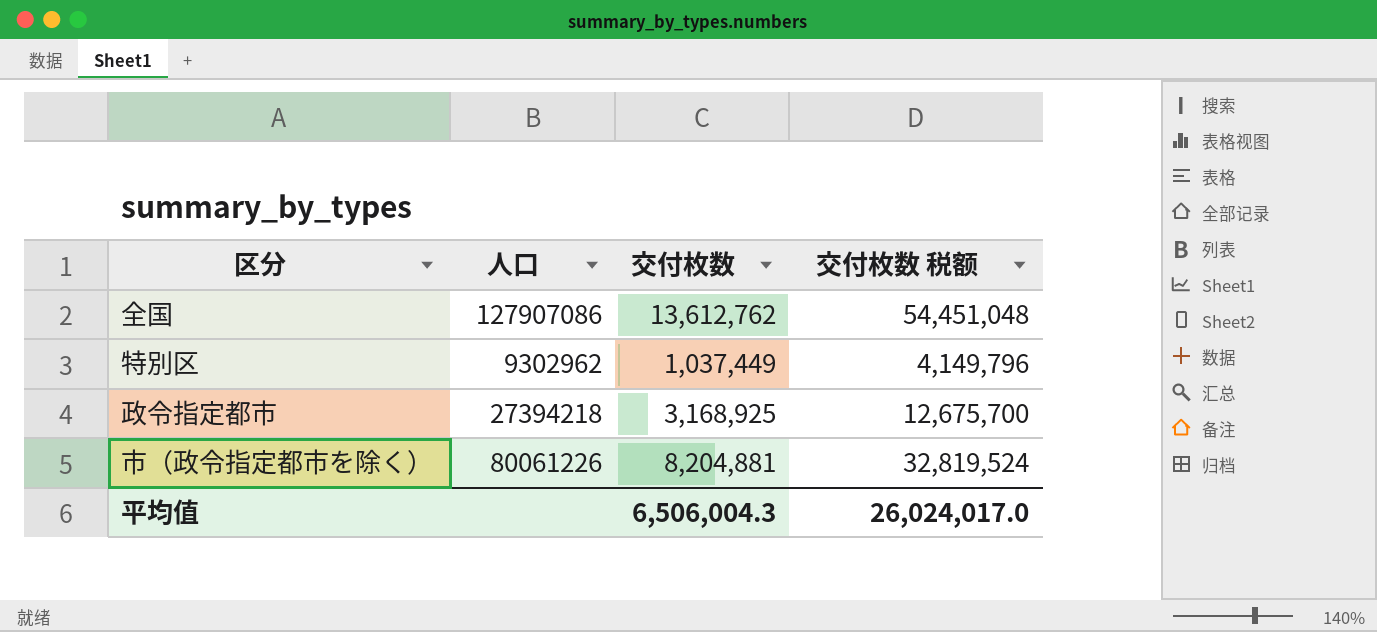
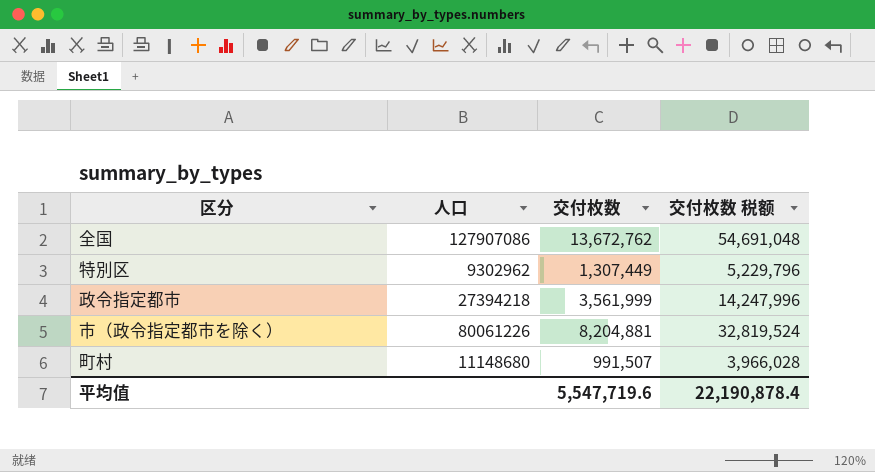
全国 | 交付枚数: 13,612,762 -> 13,672,762
全国 | 交付枚数 税额: 54,451,048 -> 54,691,048
特別区 | 交付枚数: 1,037,449 -> 1,307,449
特別区 | 交付枚数 税额: 4,149,796 -> 5,229,796
政令指定都市 | 交付枚数: 3,168,925 -> 3,561,999
政令指定都市 | 交付枚数 税额: 12,675,700 -> 14,247,996
row 町村: none -> 11148680 | 991,507 | 3,966,028
平均值 | 交付枚数: 6,506,004.3 -> 5,547,719.6
平均值 | 交付枚数 税额: 26,024,017.0 -> 22,190,878.4

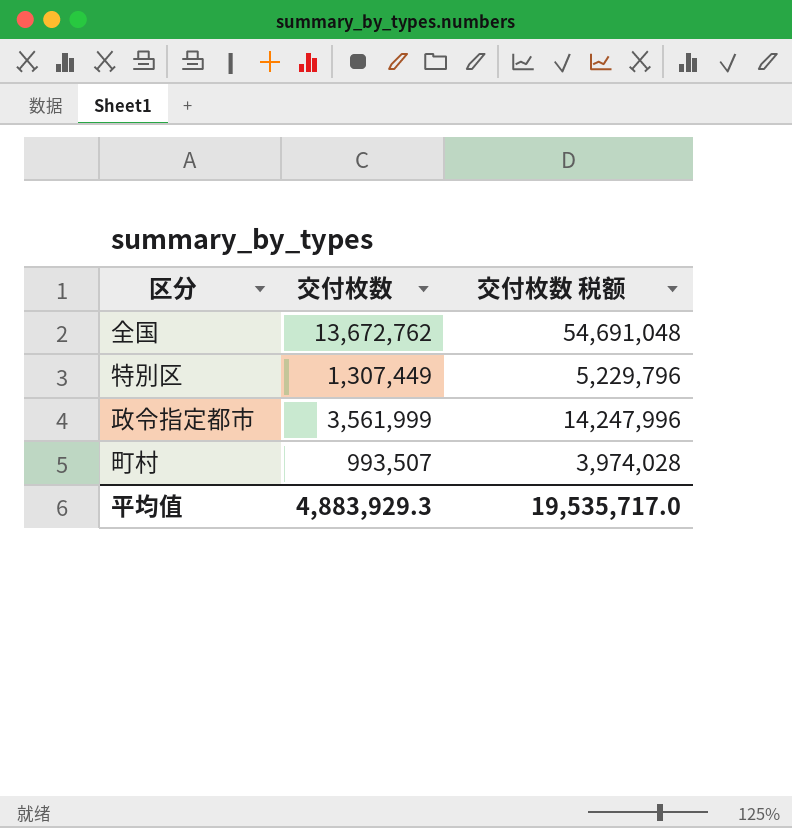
column 人口 | position: 2 -> none
row 市（政令指定都市を除く）: 80061226 | 8,204,881 | 32,819,524 -> none
町村 | 交付枚数: 991,507 -> 993,507
町村 | 交付枚数 税额: 3,966,028 -> 3,974,028
平均值 | 交付枚数: 5,547,719.6 -> 4,883,929.3
平均值 | 交付枚数 税额: 22,190,878.4 -> 19,535,717.0

